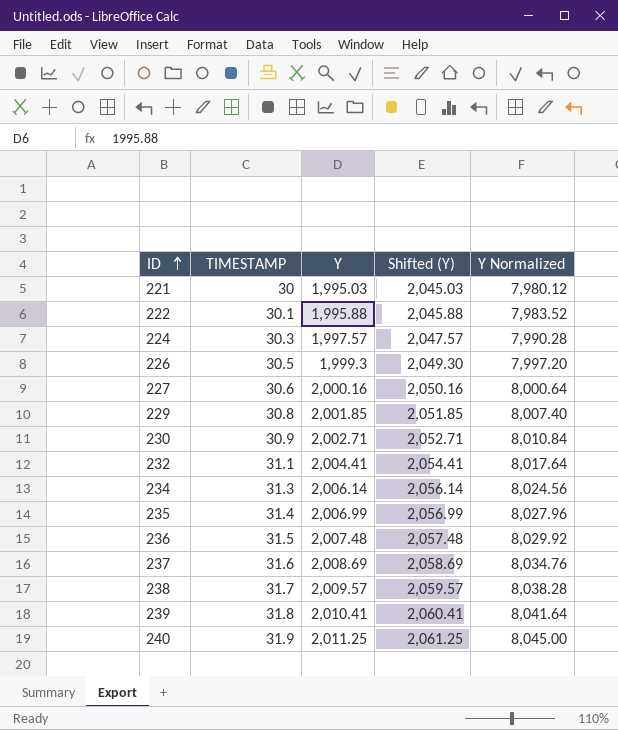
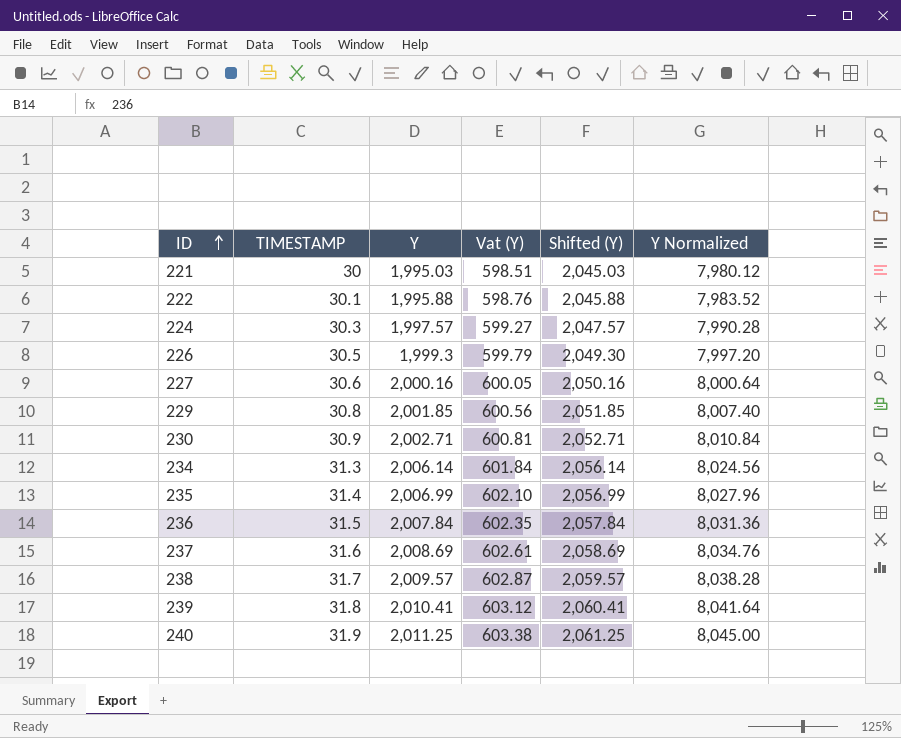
column Vat (Y) | formula: none -> [Y] * 0.3
row 232: 31.1 | 2,004.41 | 2,054.41 | 8,017.64 -> none
236 | Y: 2,007.48 -> 2,007.84
236 | Shifted (Y): 2,057.48 -> 2,057.84
236 | Y Normalized: 8,029.92 -> 8,031.36

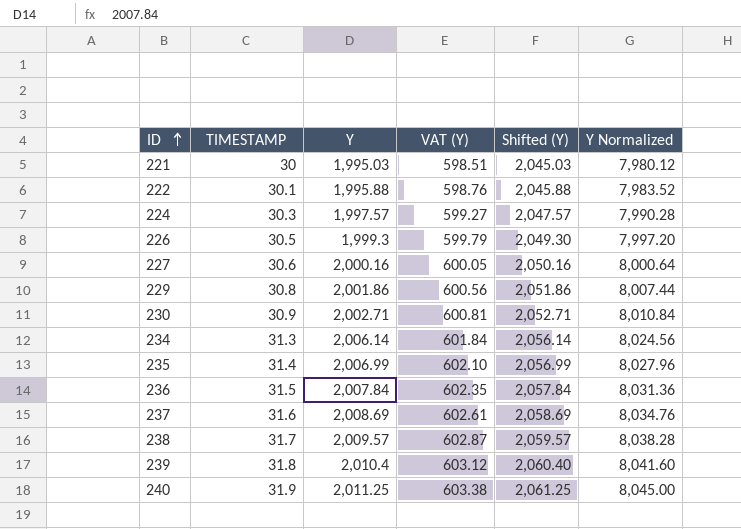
column name: Vat (Y) -> VAT (Y)
229 | Y: 2,001.85 -> 2,001.86
229 | Shifted (Y): 2,051.85 -> 2,051.86
229 | Y Normalized: 8,007.40 -> 8,007.44
239 | Y: 2,010.41 -> 2,010.4
239 | Shifted (Y): 2,060.41 -> 2,060.40
239 | Y Normalized: 8,041.64 -> 8,041.60

